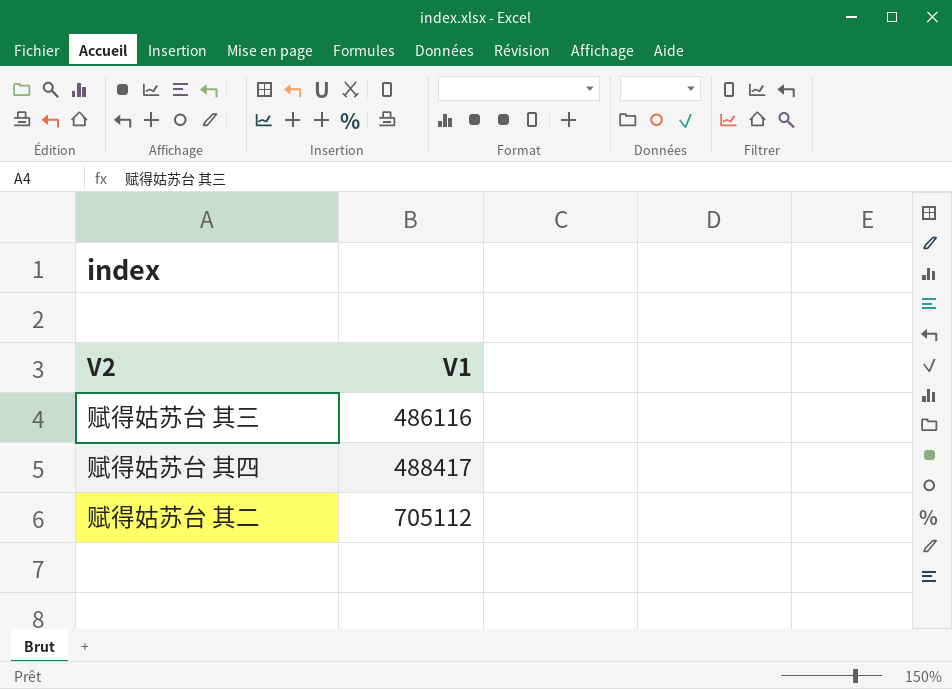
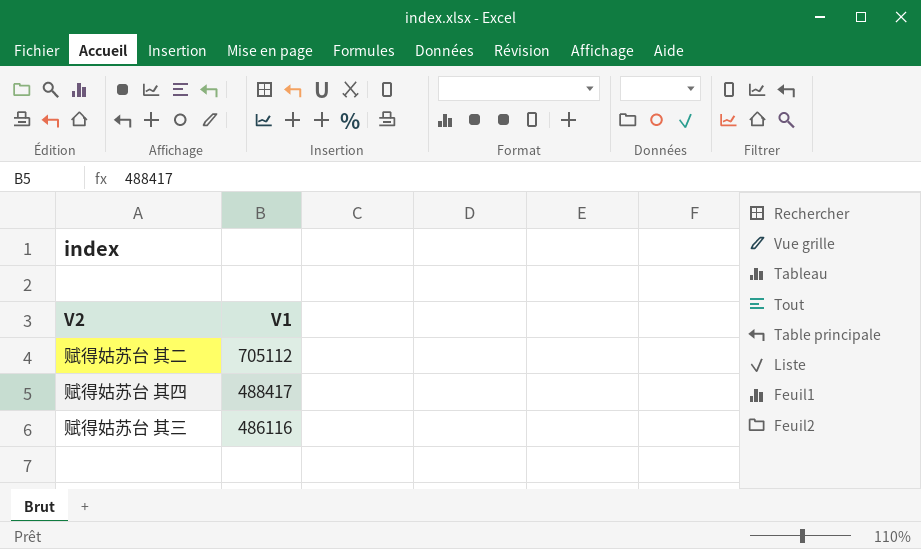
row order: V1 ascending -> V1 descending

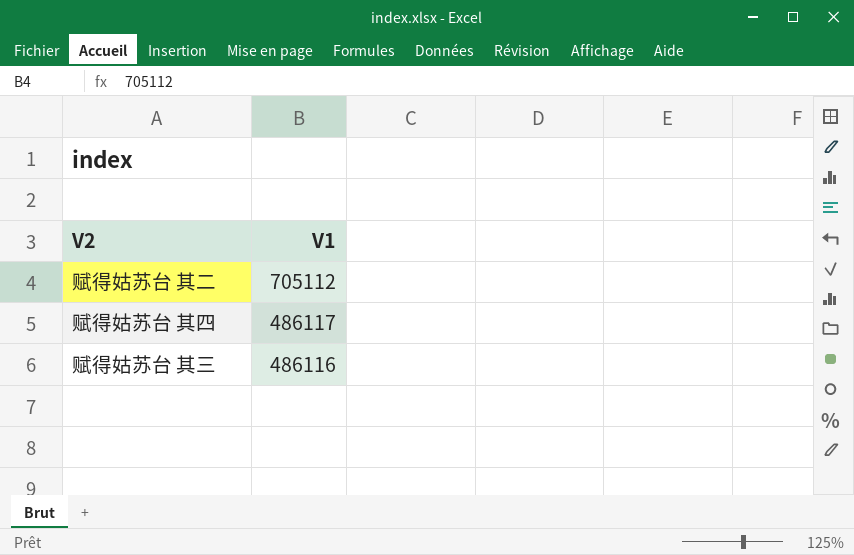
赋得姑苏台 其四 | V1: 488417 -> 486117

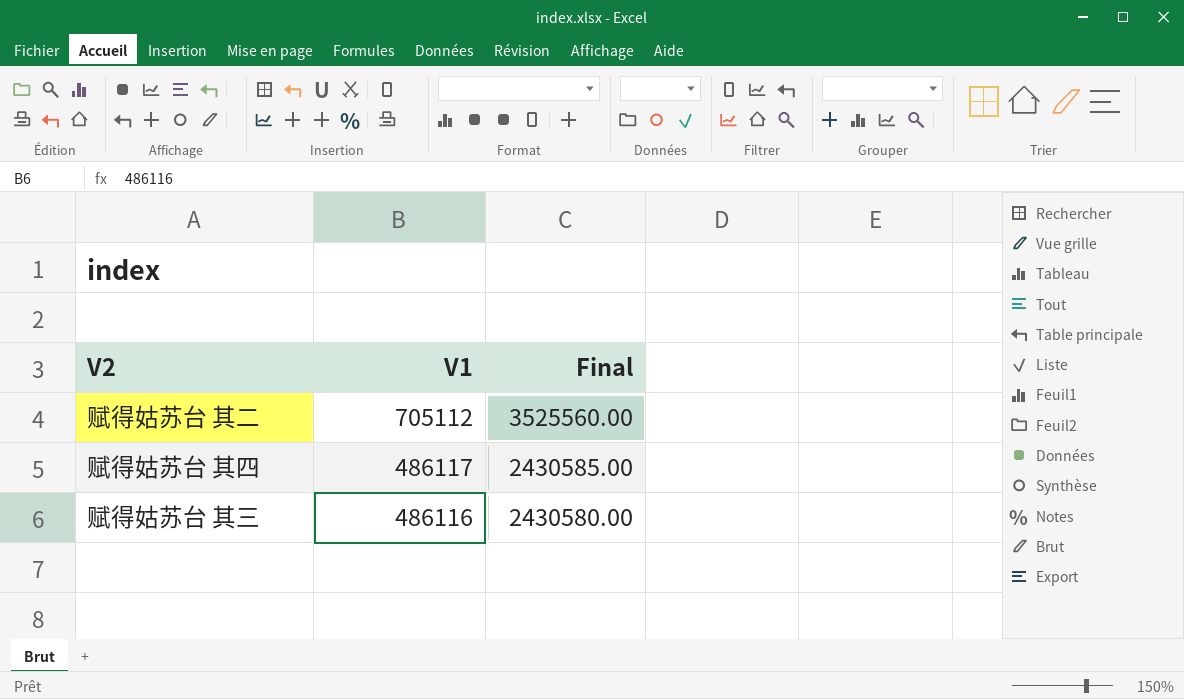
column Final | formula: none -> [V1] * 5

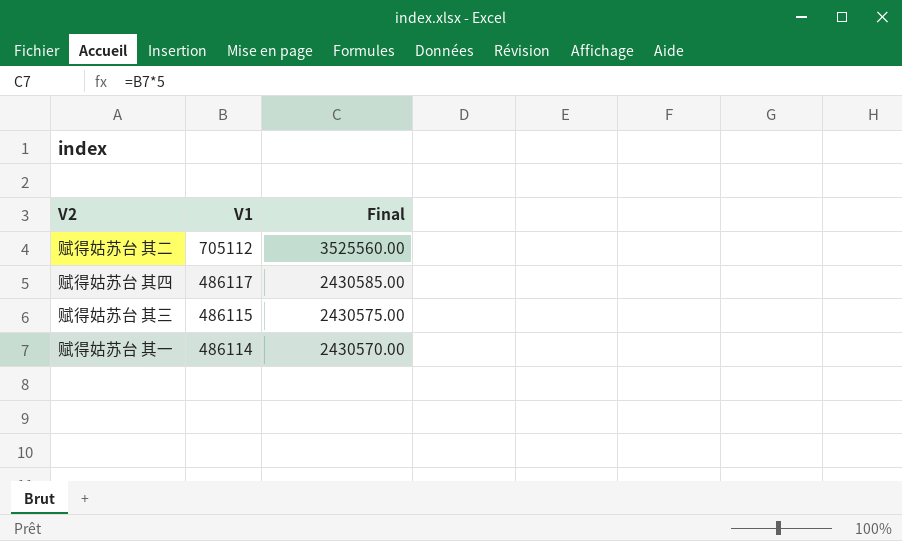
赋得姑苏台 其三 | V1: 486116 -> 486115
赋得姑苏台 其三 | Final: 2430580.00 -> 2430575.00
row 赋得姑苏台 其一: none -> 486114 | 2430570.00

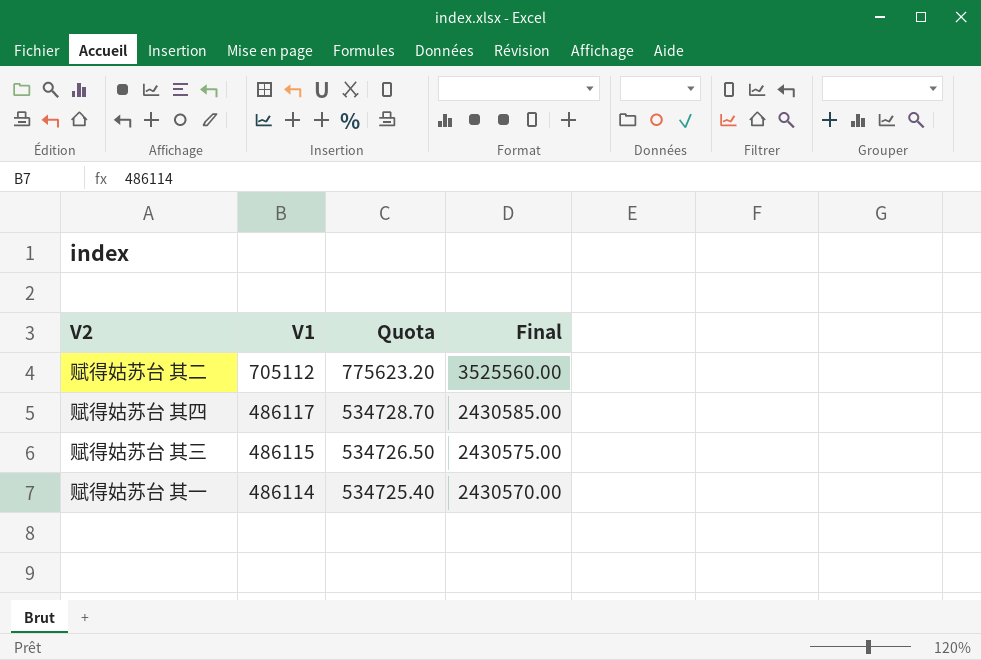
column Quota | formula: none -> [V1] * 1.1

